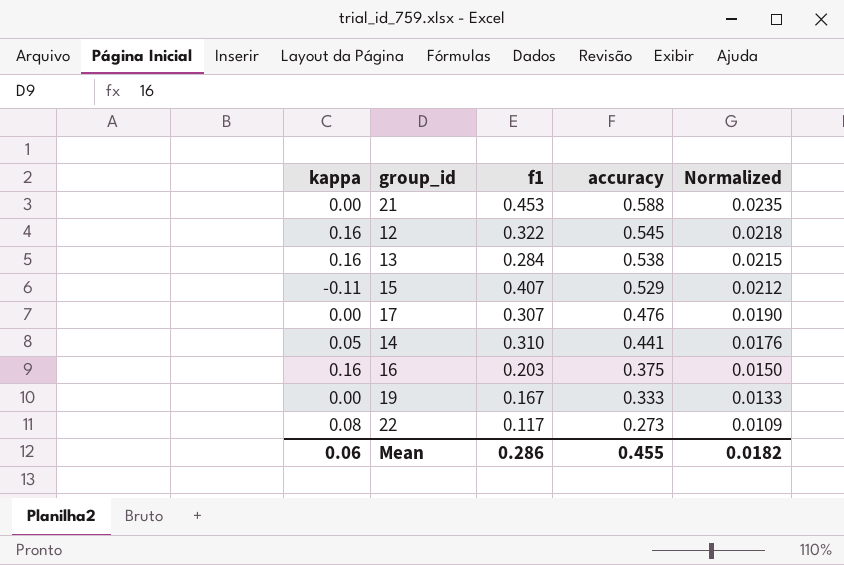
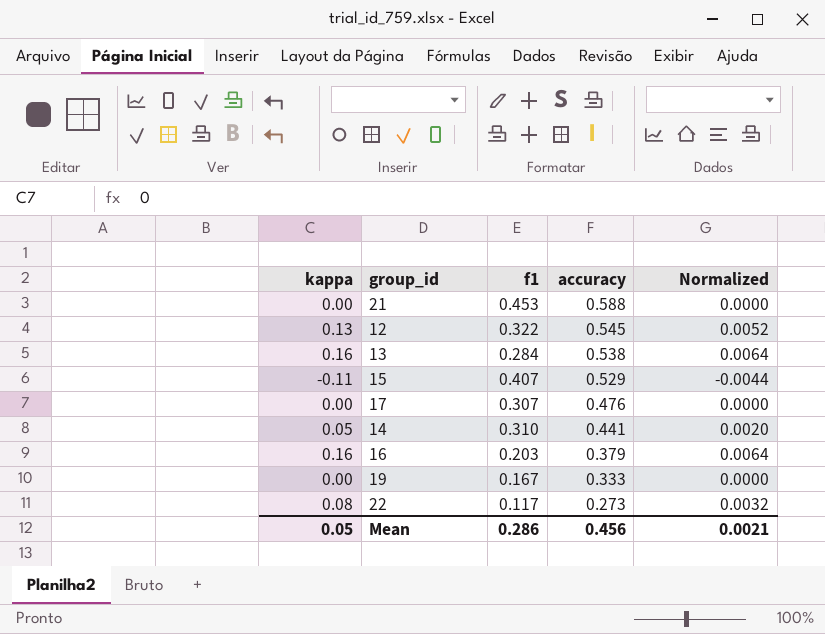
column Normalized | formula: [accuracy] * 0.04 -> [kappa] * 0.04
12 | kappa: 0.16 -> 0.13
16 | accuracy: 0.375 -> 0.379
Mean | kappa: 0.06 -> 0.05
Mean | accuracy: 0.455 -> 0.456
Mean | Normalized: 0.0182 -> 0.0021

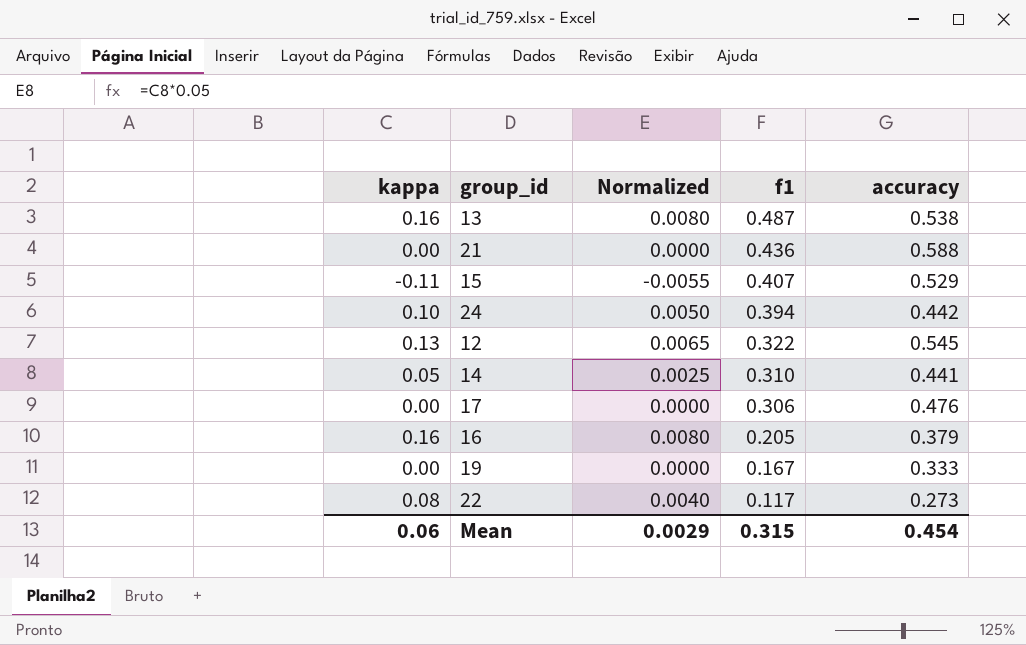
row order: accuracy descending -> f1 descending
column Normalized | formula: [kappa] * 0.04 -> [kappa] * 0.05
column Normalized | position: 5 -> 3
13 | f1: 0.284 -> 0.487
21 | f1: 0.453 -> 0.436
row 24: none -> 0.10 | 0.0050 | 0.394 | 0.442
17 | f1: 0.307 -> 0.306
16 | f1: 0.203 -> 0.205
Mean | kappa: 0.05 -> 0.06
Mean | Normalized: 0.0021 -> 0.0029
Mean | f1: 0.286 -> 0.315
Mean | accuracy: 0.456 -> 0.454

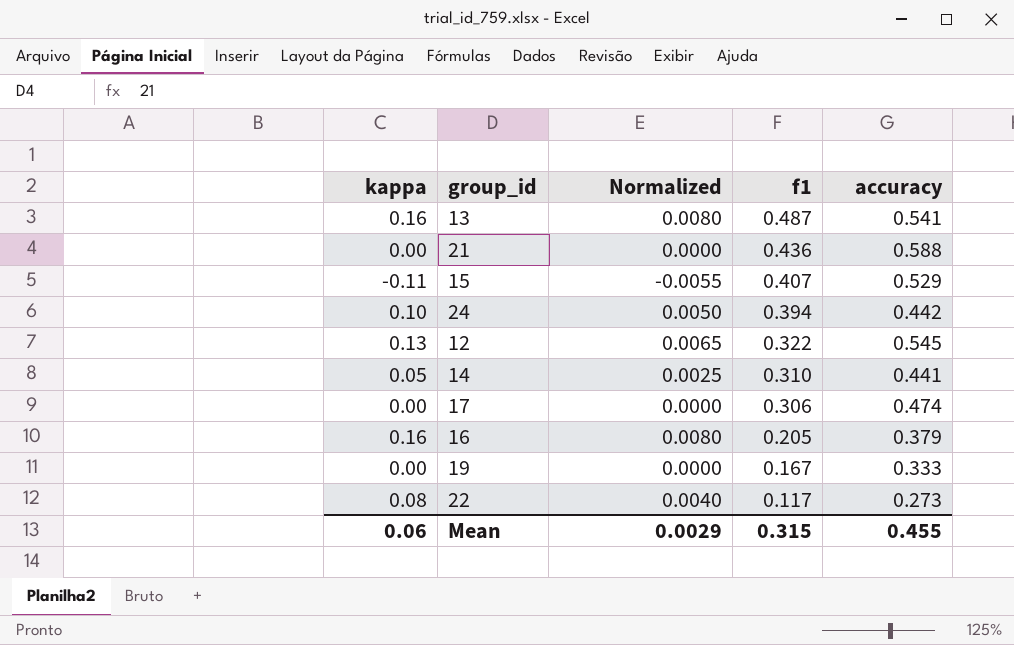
13 | accuracy: 0.538 -> 0.541
17 | accuracy: 0.476 -> 0.474
Mean | accuracy: 0.454 -> 0.455

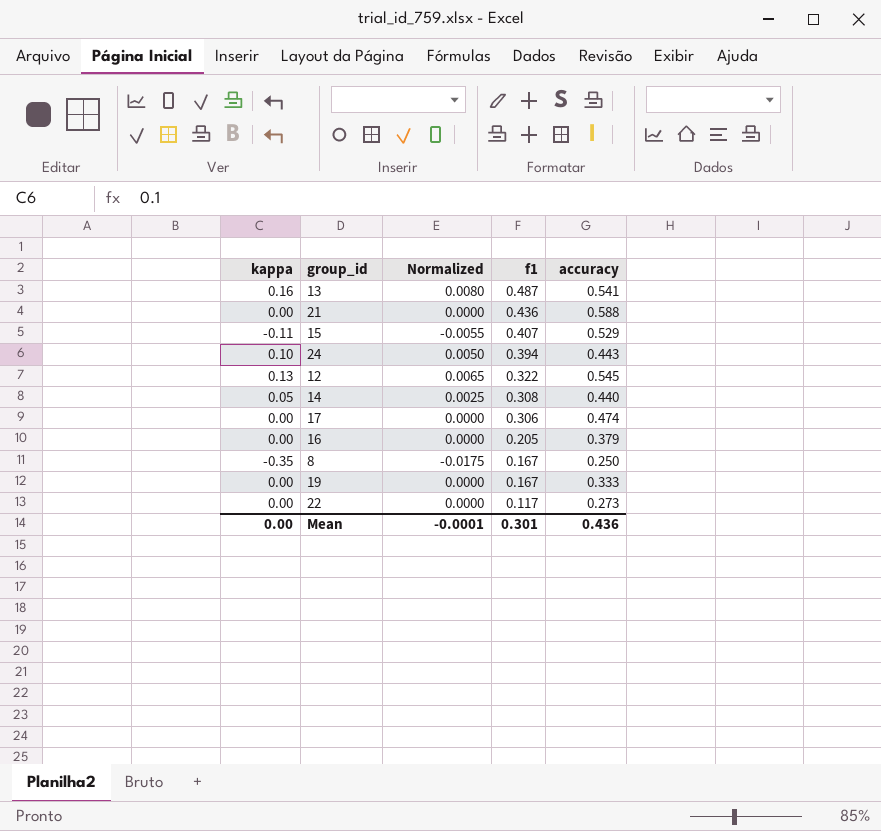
24 | accuracy: 0.442 -> 0.443
14 | f1: 0.310 -> 0.308
14 | accuracy: 0.441 -> 0.440
16 | kappa: 0.16 -> 0.00
16 | Normalized: 0.0080 -> 0.0000
row 8: none -> -0.35 | -0.0175 | 0.167 | 0.250
22 | kappa: 0.08 -> 0.00
22 | Normalized: 0.0040 -> 0.0000
Mean | kappa: 0.06 -> 0.00
Mean | Normalized: 0.0029 -> -0.0001
Mean | f1: 0.315 -> 0.301
Mean | accuracy: 0.455 -> 0.436

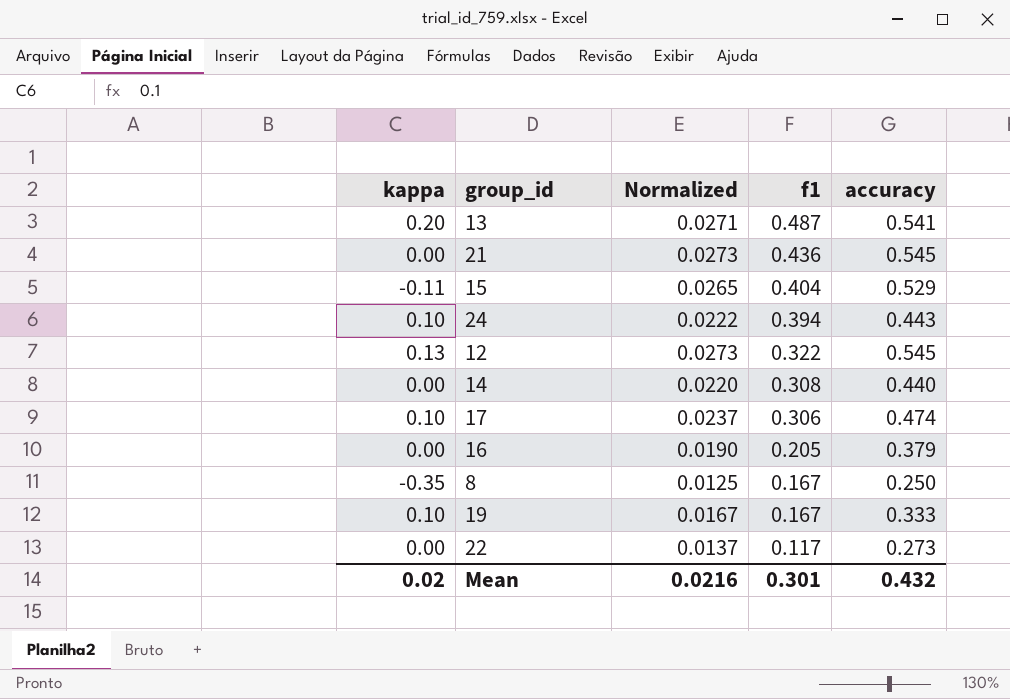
column Normalized | formula: [kappa] * 0.05 -> [accuracy] * 0.05
13 | kappa: 0.16 -> 0.20
21 | accuracy: 0.588 -> 0.545
15 | f1: 0.407 -> 0.404
14 | kappa: 0.05 -> 0.00
17 | kappa: 0.00 -> 0.10
19 | kappa: 0.00 -> 0.10
Mean | kappa: 0.00 -> 0.02
Mean | Normalized: -0.0001 -> 0.0216
Mean | accuracy: 0.436 -> 0.432

